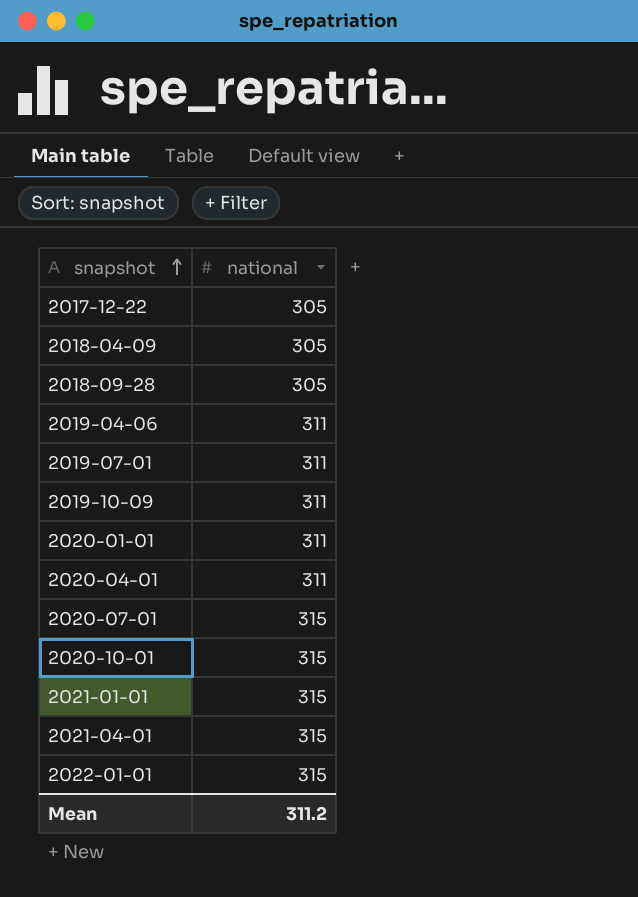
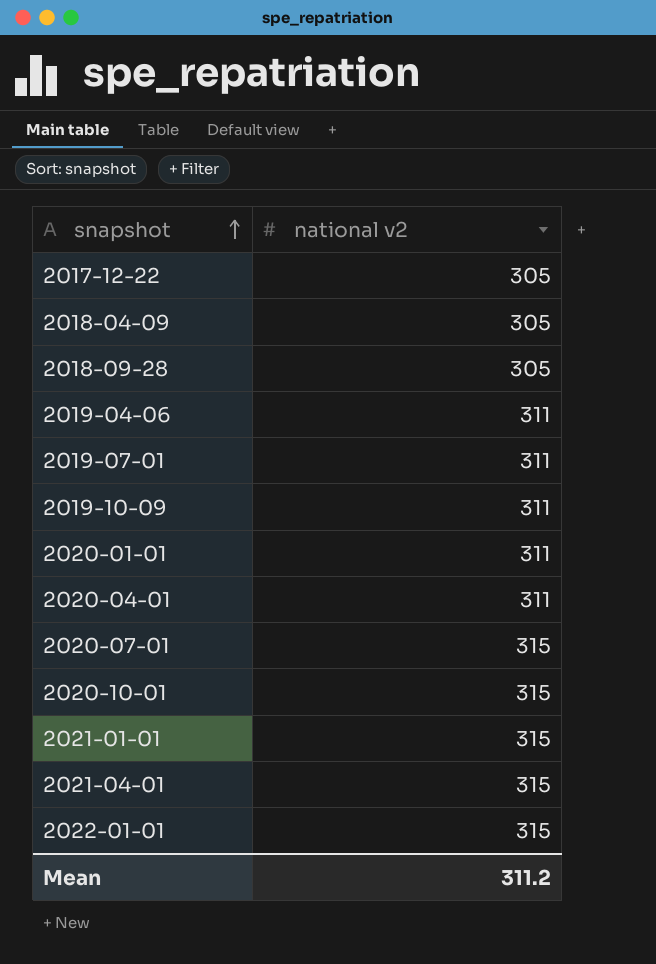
column name: national -> national v2

